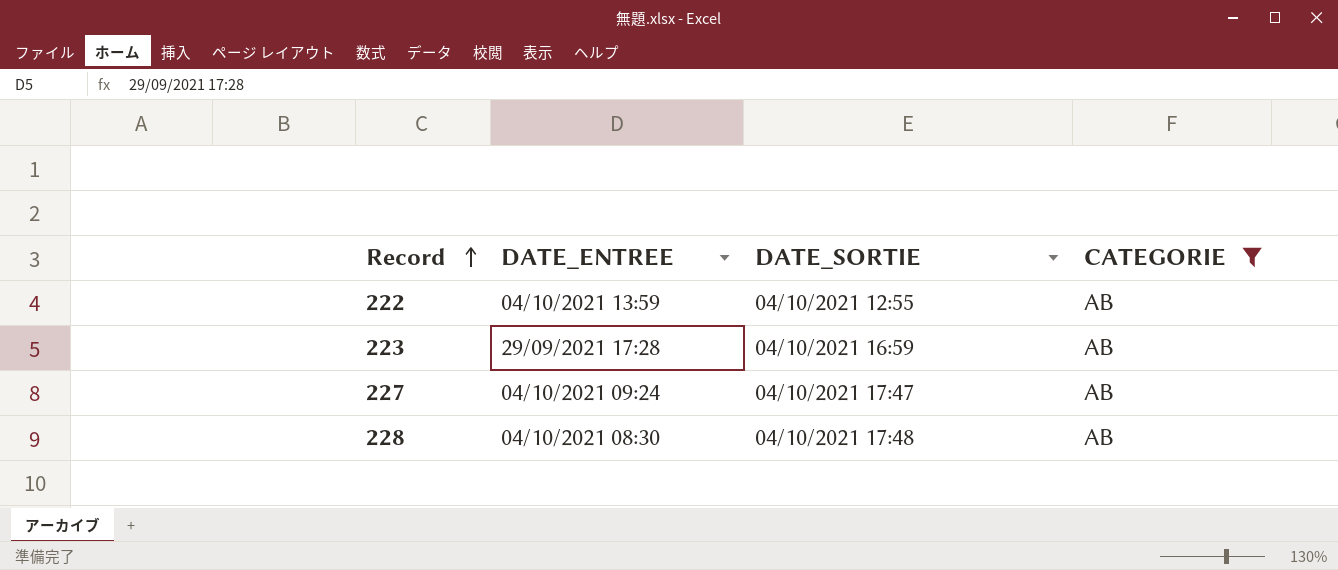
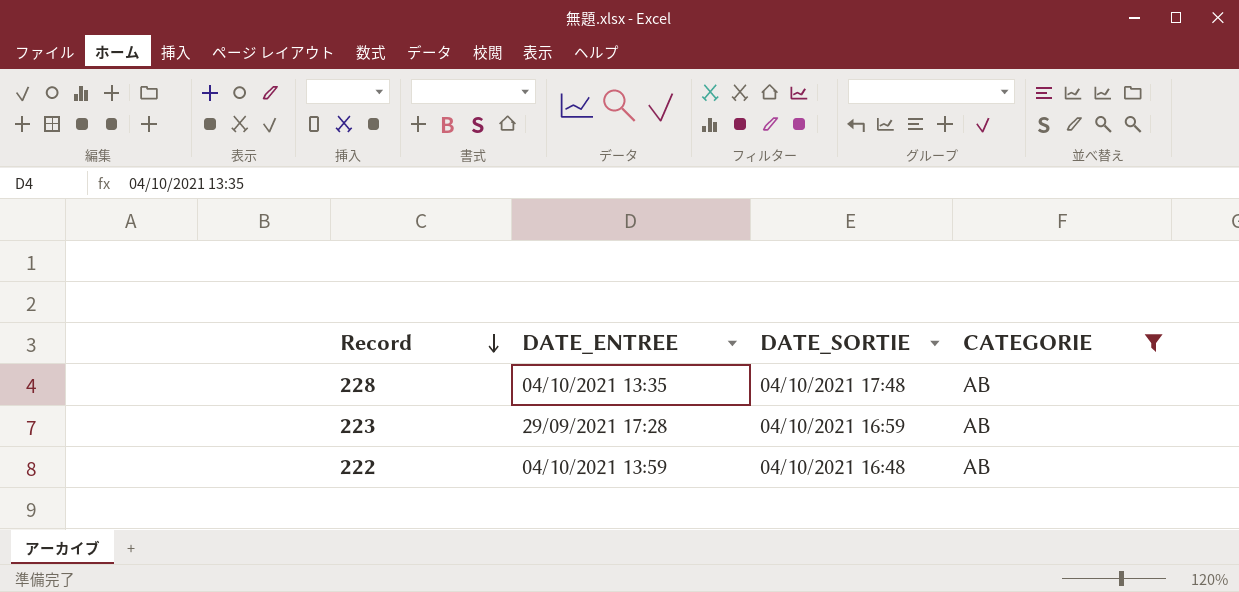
row order: Record ascending -> Record descending
row 227: 04/10/2021 09:24 | 04/10/2021 17:47 | AB -> none
228 | DATE_ENTREE: 04/10/2021 08:30 -> 04/10/2021 13:35
222 | DATE_SORTIE: 04/10/2021 12:55 -> 04/10/2021 16:48

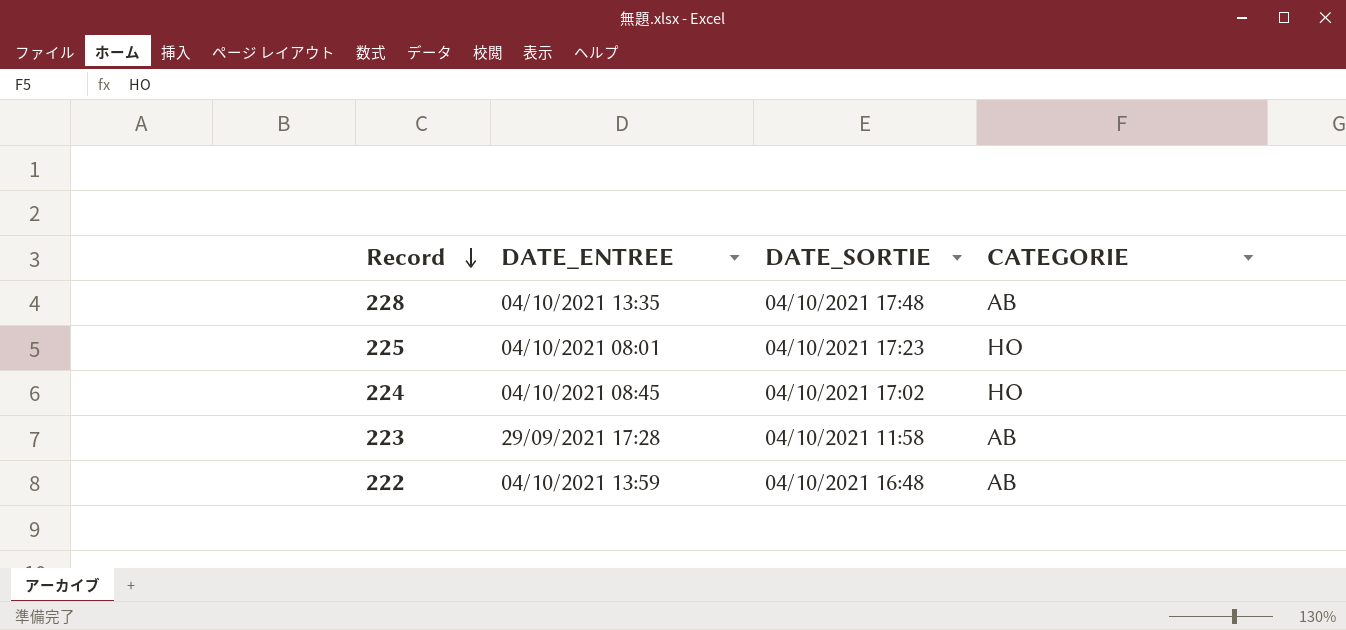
filter: CATEGORIE = AB -> none
223 | DATE_SORTIE: 04/10/2021 16:59 -> 04/10/2021 11:58

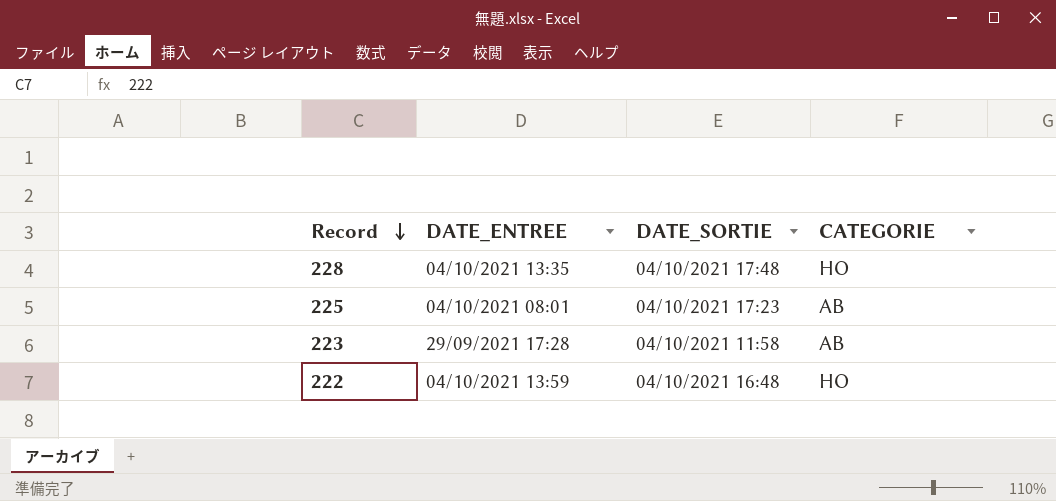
row 224: 04/10/2021 08:45 | 04/10/2021 17:02 | HO -> none
228 | CATEGORIE: AB -> HO
225 | CATEGORIE: HO -> AB
222 | CATEGORIE: AB -> HO

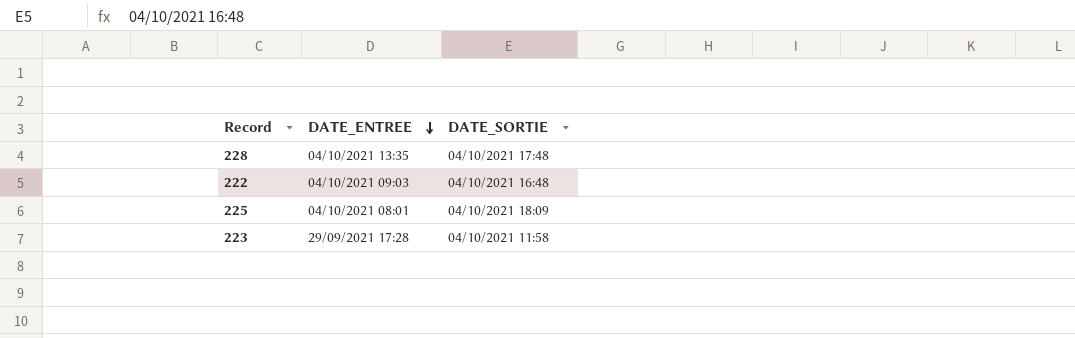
row order: Record descending -> DATE_ENTREE descending
column CATEGORIE | position: 4 -> none
222 | DATE_ENTREE: 04/10/2021 13:59 -> 04/10/2021 09:03
225 | DATE_SORTIE: 04/10/2021 17:23 -> 04/10/2021 18:09

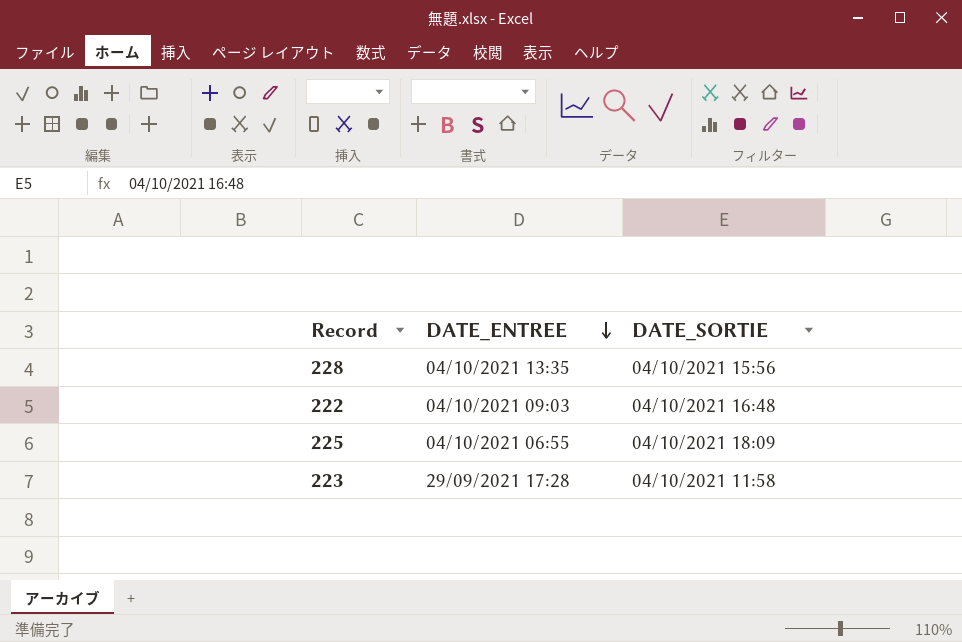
228 | DATE_SORTIE: 04/10/2021 17:48 -> 04/10/2021 15:56
225 | DATE_ENTREE: 04/10/2021 08:01 -> 04/10/2021 06:55

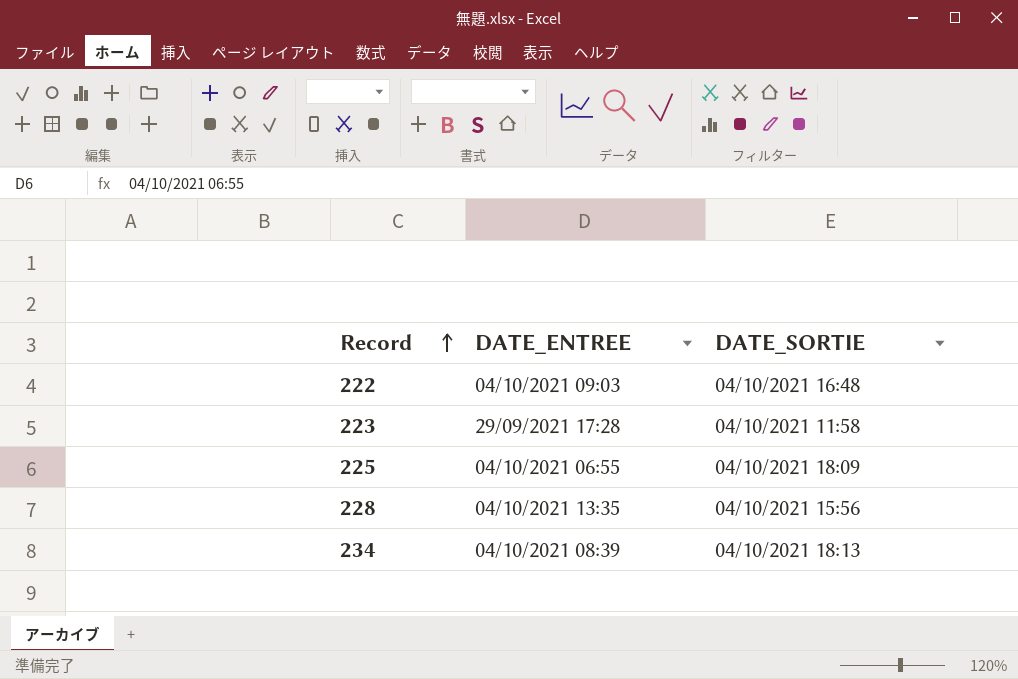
row order: DATE_ENTREE descending -> Record ascending
row 234: none -> 04/10/2021 08:39 | 04/10/2021 18:13

